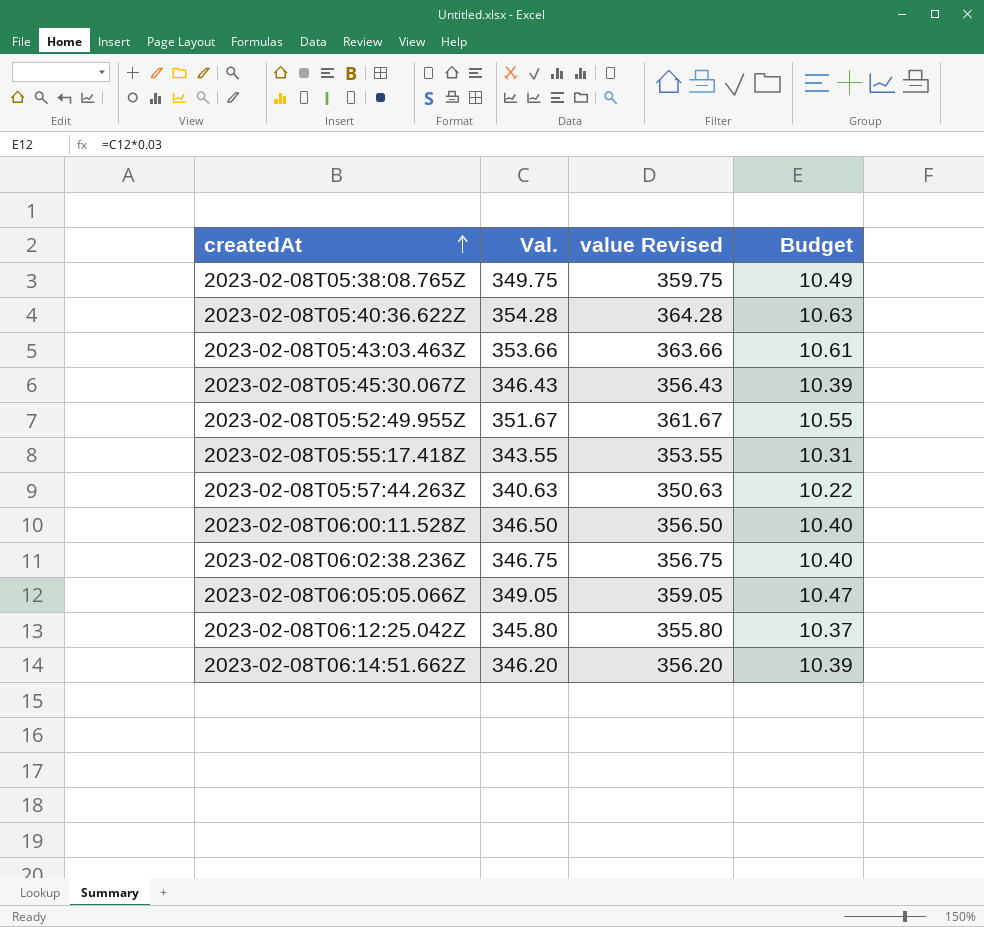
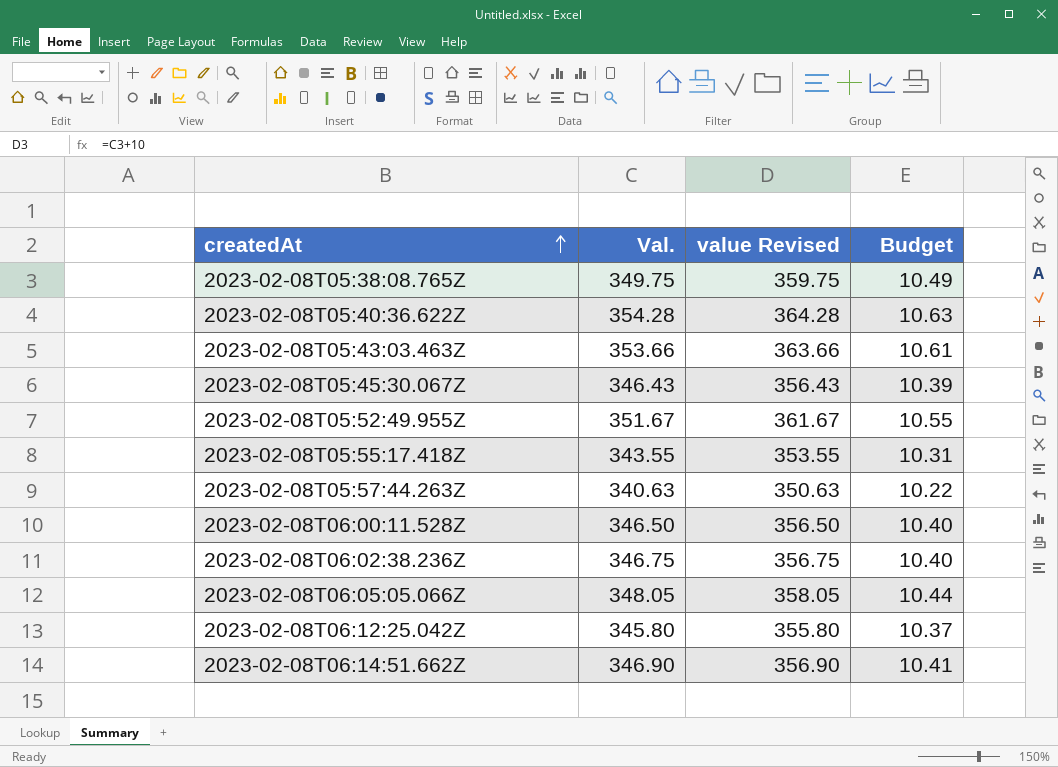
2023-02-08T06:05:05.066Z | Val.: 349.05 -> 348.05
2023-02-08T06:05:05.066Z | value Revised: 359.05 -> 358.05
2023-02-08T06:05:05.066Z | Budget: 10.47 -> 10.44
2023-02-08T06:14:51.662Z | Val.: 346.20 -> 346.90
2023-02-08T06:14:51.662Z | value Revised: 356.20 -> 356.90
2023-02-08T06:14:51.662Z | Budget: 10.39 -> 10.41

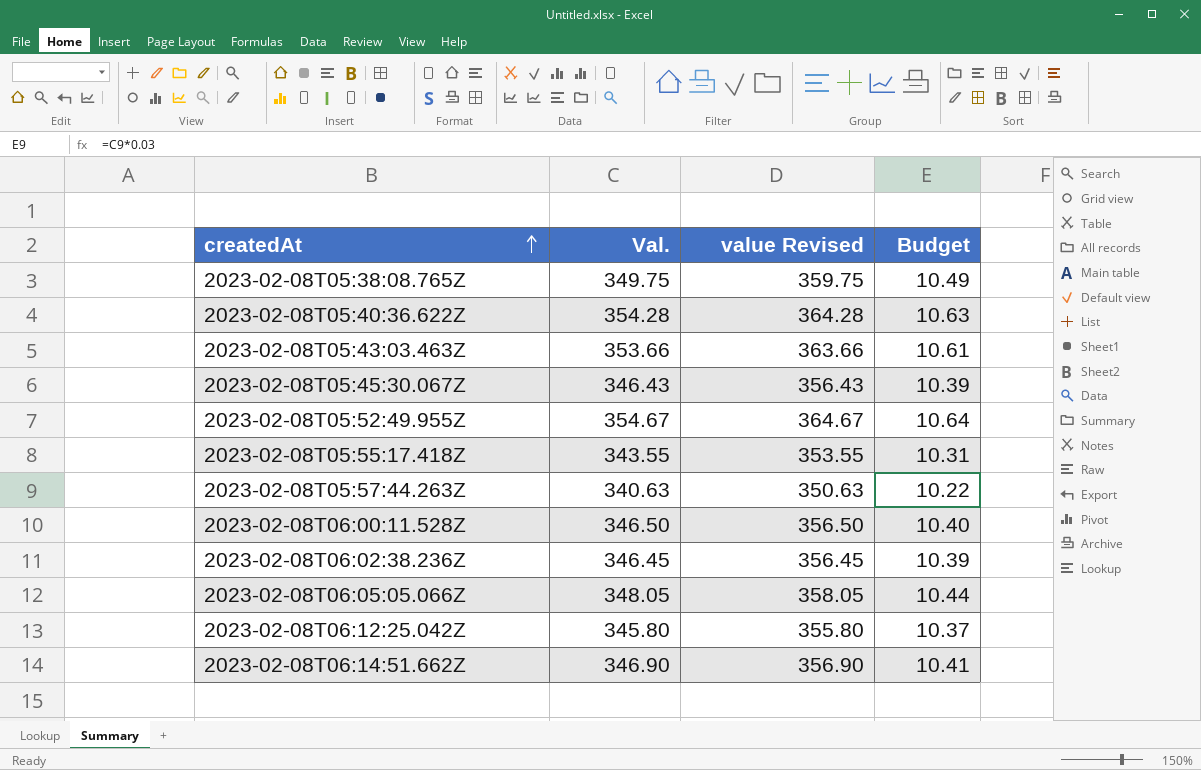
2023-02-08T05:52:49.955Z | Val.: 351.67 -> 354.67
2023-02-08T05:52:49.955Z | value Revised: 361.67 -> 364.67
2023-02-08T05:52:49.955Z | Budget: 10.55 -> 10.64
2023-02-08T06:02:38.236Z | Val.: 346.75 -> 346.45
2023-02-08T06:02:38.236Z | value Revised: 356.75 -> 356.45
2023-02-08T06:02:38.236Z | Budget: 10.40 -> 10.39

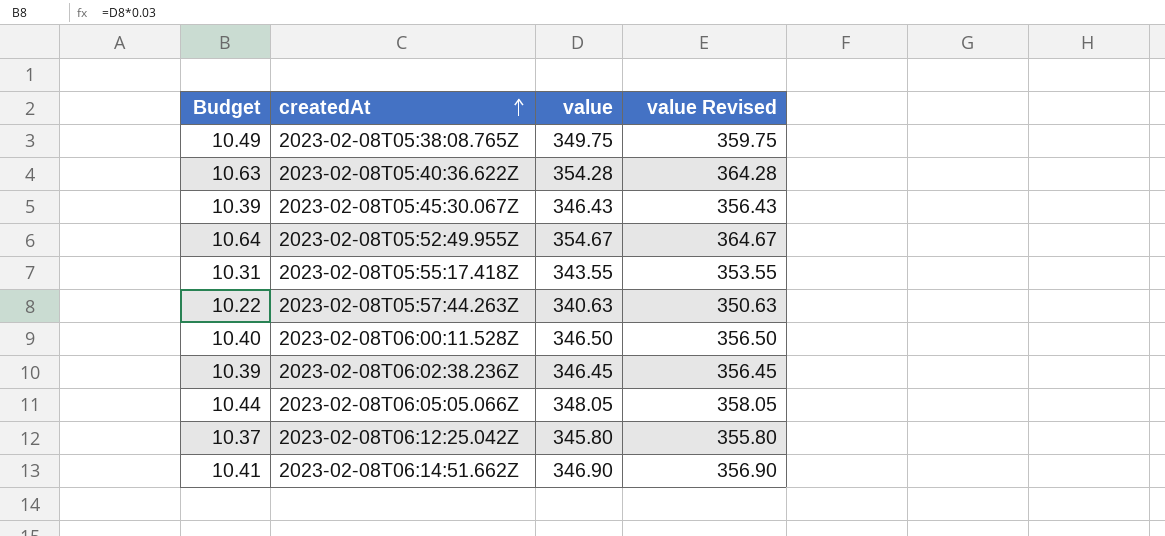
column Budget | position: 4 -> 1
column name: Val. -> value
row 2023-02-08T05:43:03.463Z: 353.66 | 363.66 | 10.61 -> none

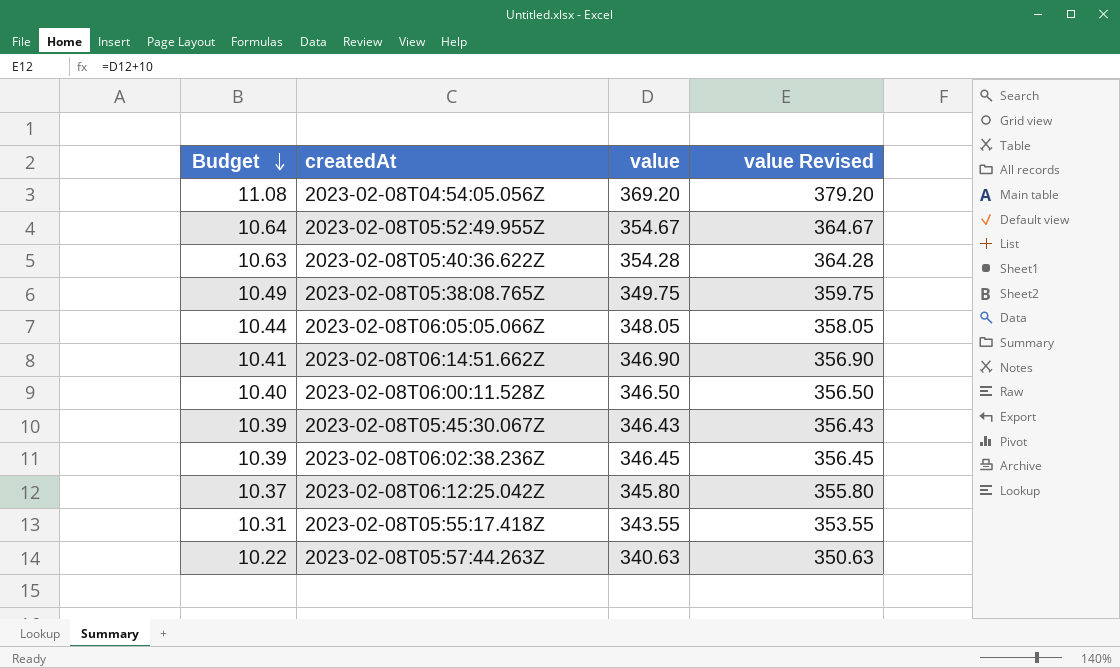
row order: createdAt ascending -> Budget descending
row 2023-02-08T04:54:05.056Z: none -> 11.08 | 369.20 | 379.20

